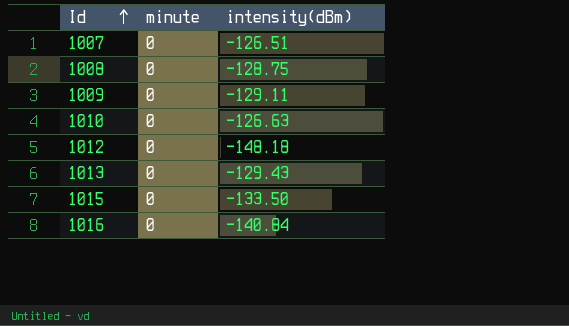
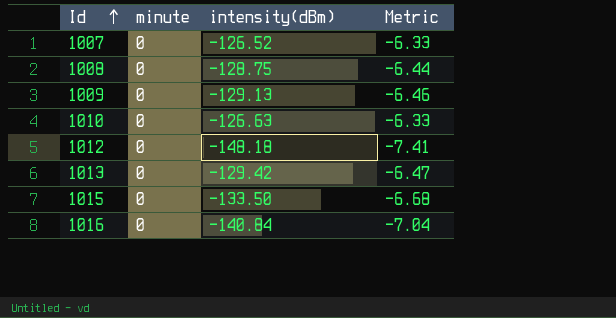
column Metric | formula: none -> [intensity(dBm)] * 0.05
1007 | intensity(dBm): -126.51 -> -126.52
1009 | intensity(dBm): -129.11 -> -129.13
1013 | intensity(dBm): -129.43 -> -129.42

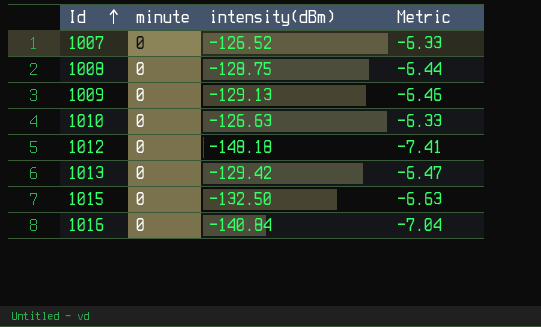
1015 | intensity(dBm): -133.50 -> -132.50
1015 | Metric: -6.68 -> -6.63

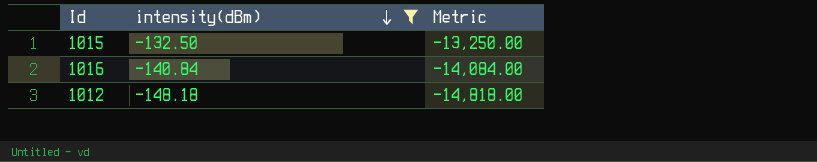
filter: none -> intensity(dBm) <= -132.50
row order: Id ascending -> intensity(dBm) descending
column minute | position: 2 -> none
column Metric | formula: [intensity(dBm)] * 0.05 -> [intensity(dBm)] * 100

